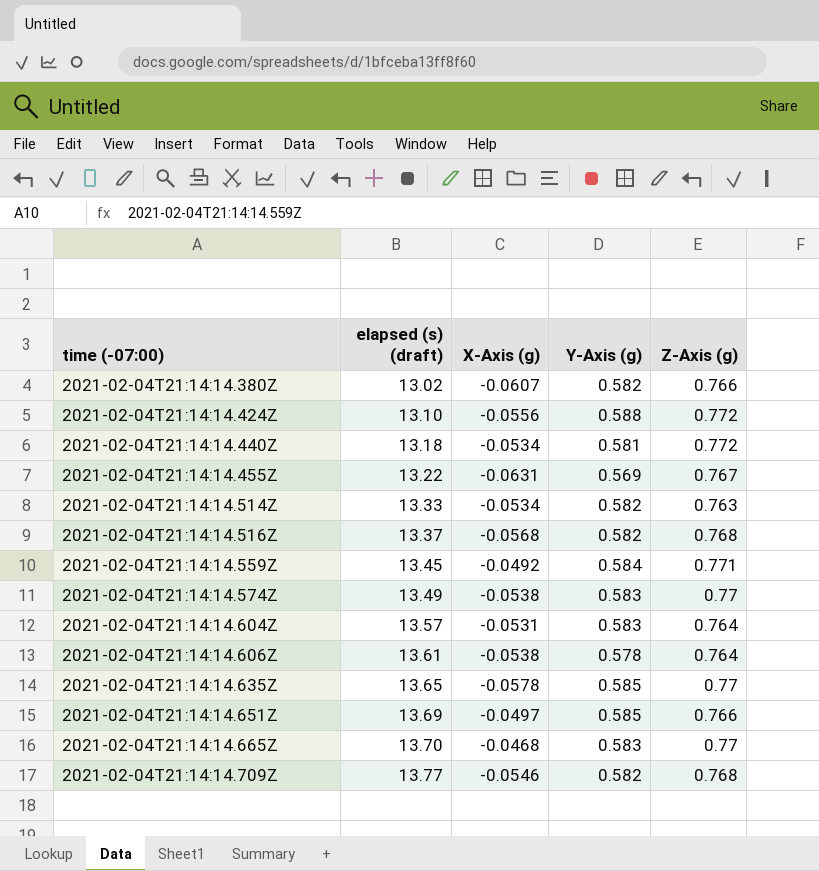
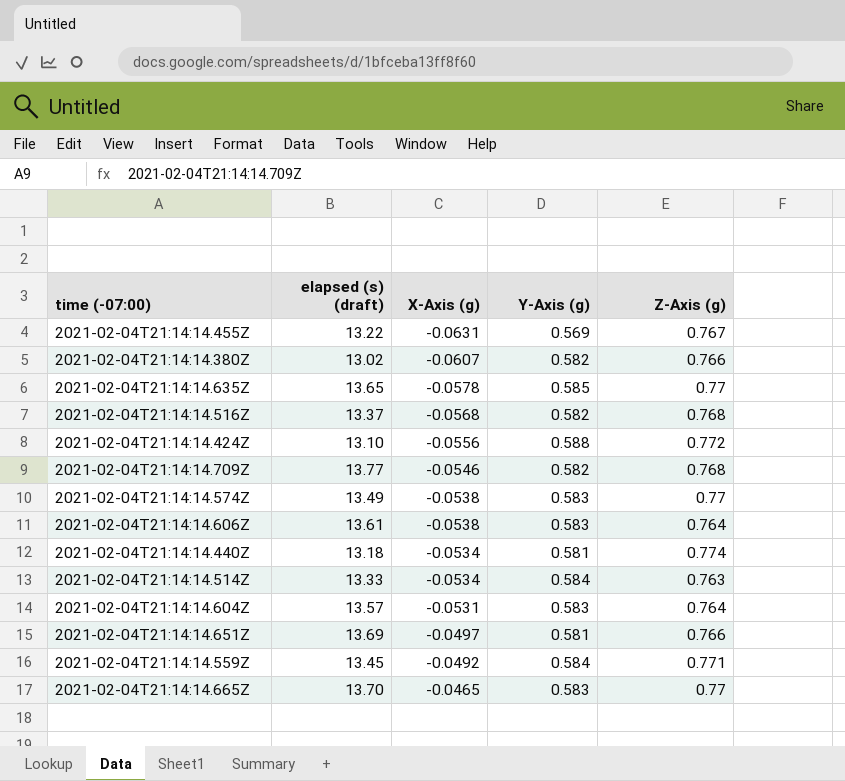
row order: time (-07:00) ascending -> X-Axis (g) ascending
2021-02-04T21:14:14.606Z | Y-Axis (g): 0.578 -> 0.583
2021-02-04T21:14:14.440Z | Z-Axis (g): 0.772 -> 0.774
2021-02-04T21:14:14.514Z | Y-Axis (g): 0.582 -> 0.584
2021-02-04T21:14:14.651Z | Y-Axis (g): 0.585 -> 0.581
2021-02-04T21:14:14.665Z | X-Axis (g): -0.0468 -> -0.0465

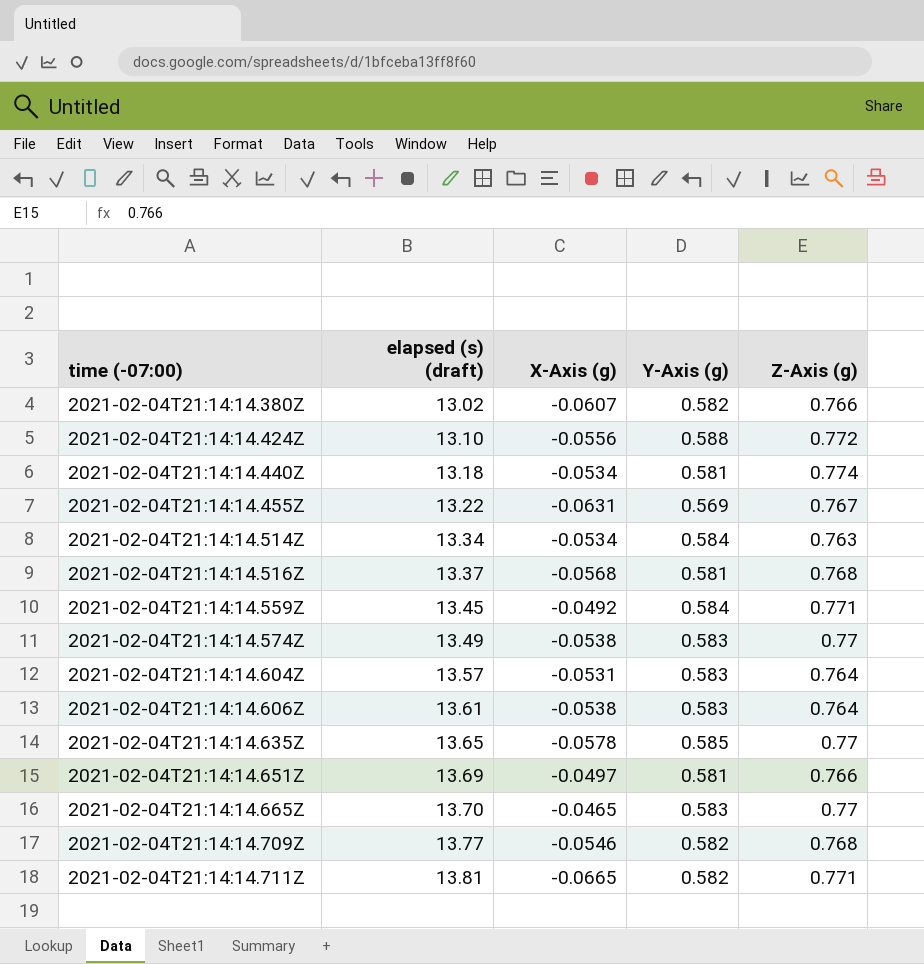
row order: X-Axis (g) ascending -> time (-07:00) ascending
2021-02-04T21:14:14.514Z | elapsed (s) (draft): 13.33 -> 13.34
2021-02-04T21:14:14.516Z | Y-Axis (g): 0.582 -> 0.581
row 2021-02-04T21:14:14.711Z: none -> 13.81 | -0.0665 | 0.582 | 0.771

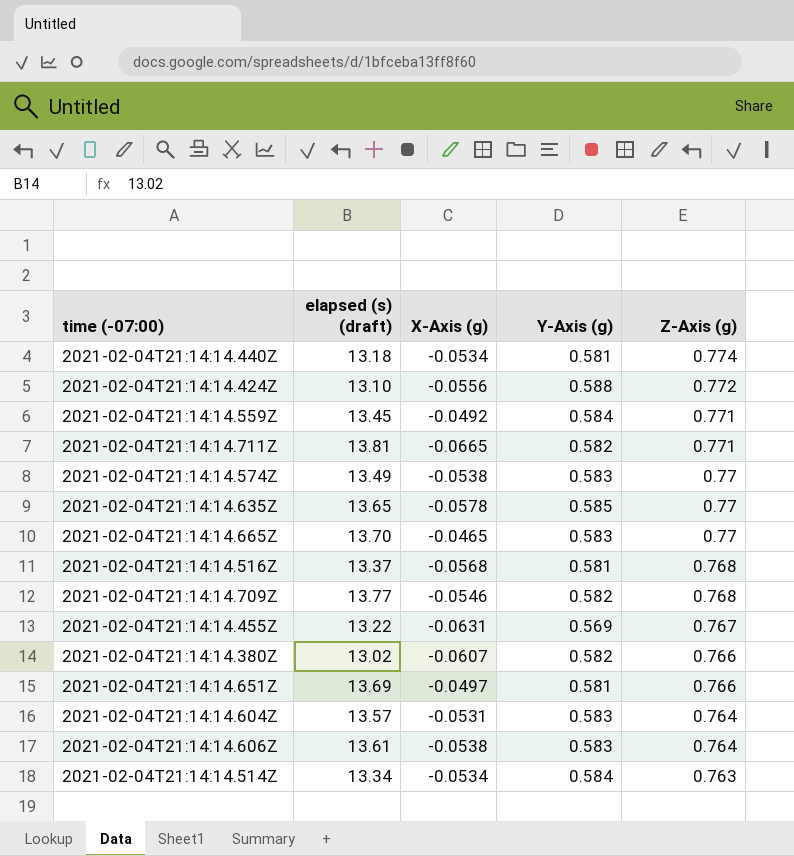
row order: time (-07:00) ascending -> Z-Axis (g) descending

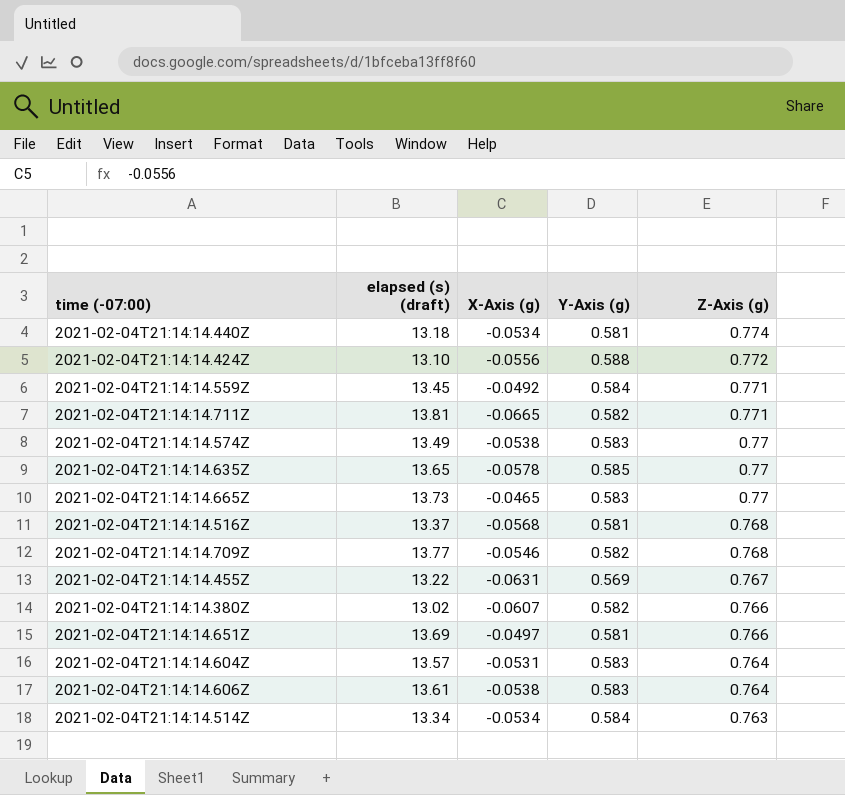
2021-02-04T21:14:14.665Z | elapsed (s) (draft): 13.70 -> 13.73

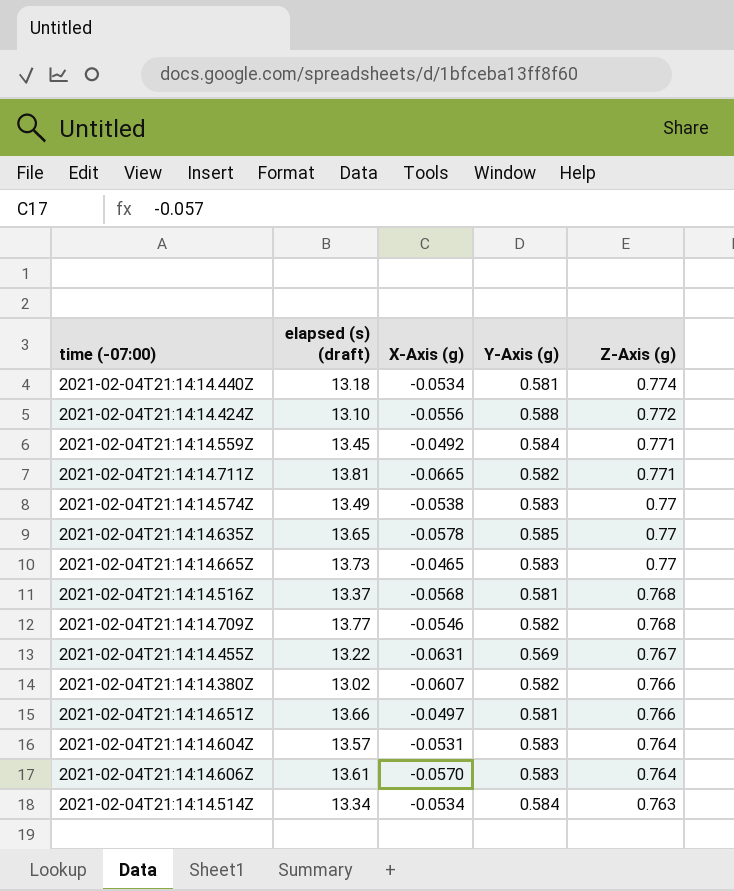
2021-02-04T21:14:14.651Z | elapsed (s) (draft): 13.69 -> 13.66
2021-02-04T21:14:14.606Z | X-Axis (g): -0.0538 -> -0.0570

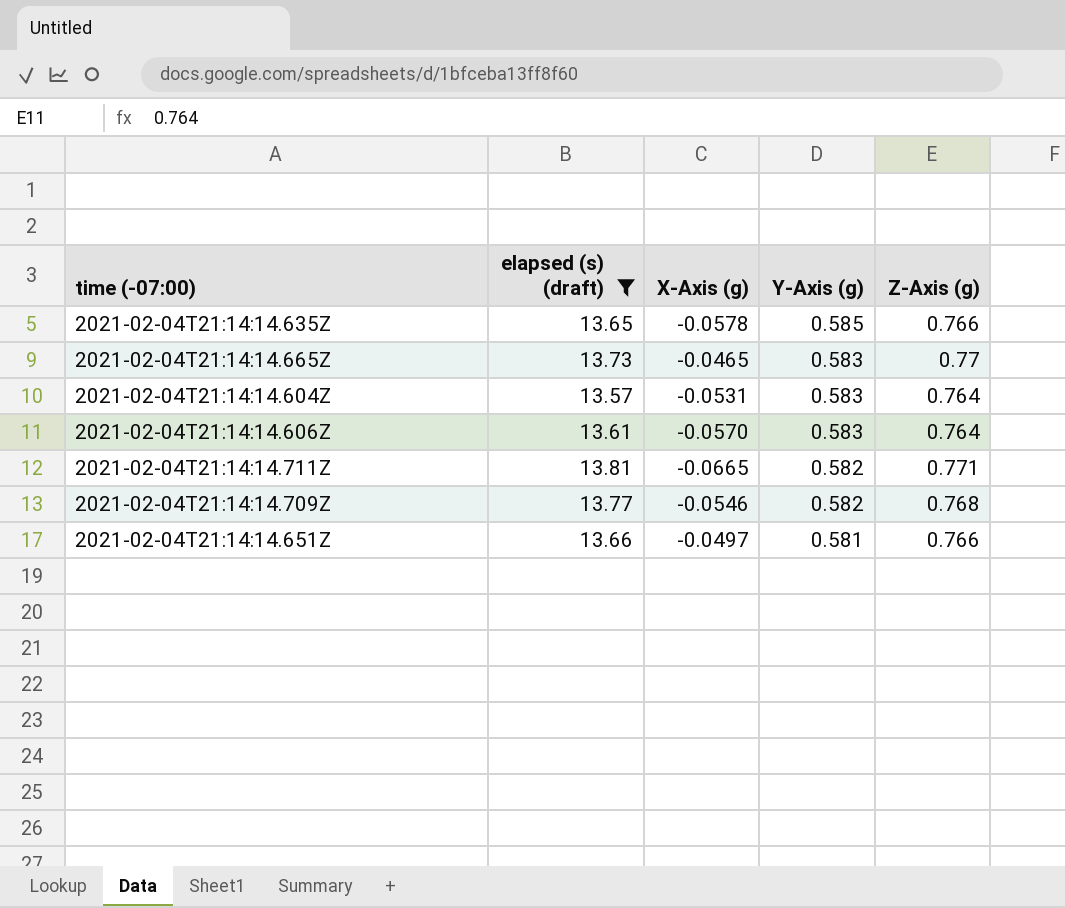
filter: none -> elapsed (s) (draft) >= 13.57
row order: Z-Axis (g) descending -> Y-Axis (g) descending
2021-02-04T21:14:14.635Z | Z-Axis (g): 0.77 -> 0.766

